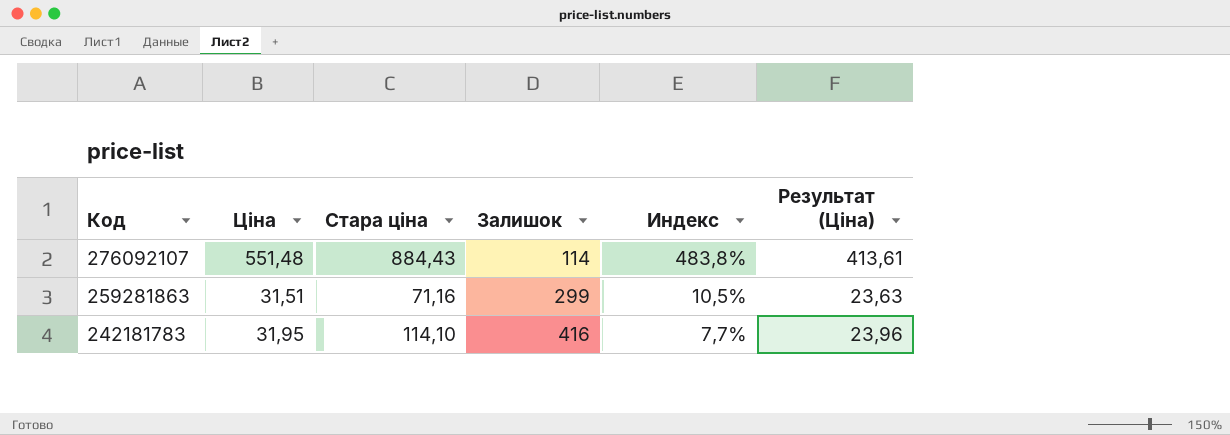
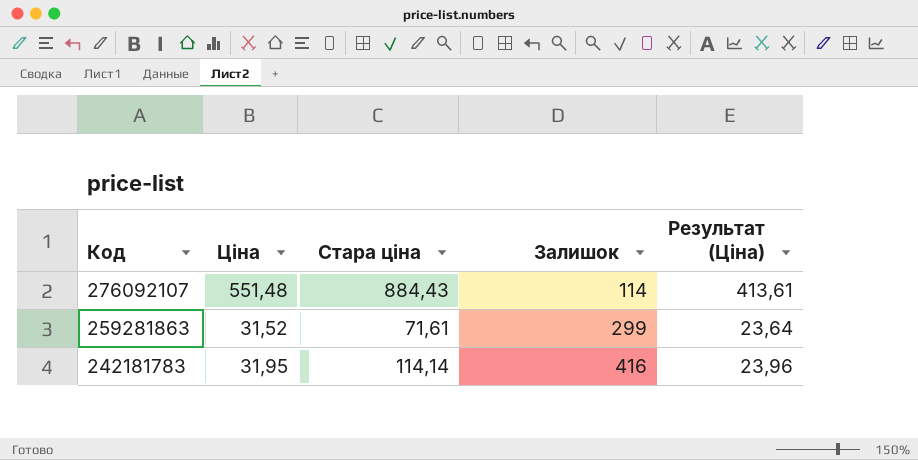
column Индекс | formula: [Ціна] / [Залишок] -> none
259281863 | Ціна: 31,51 -> 31,52
259281863 | Стара ціна: 71,16 -> 71,61
259281863 | Результат (Ціна): 23,63 -> 23,64
242181783 | Стара ціна: 114,10 -> 114,14

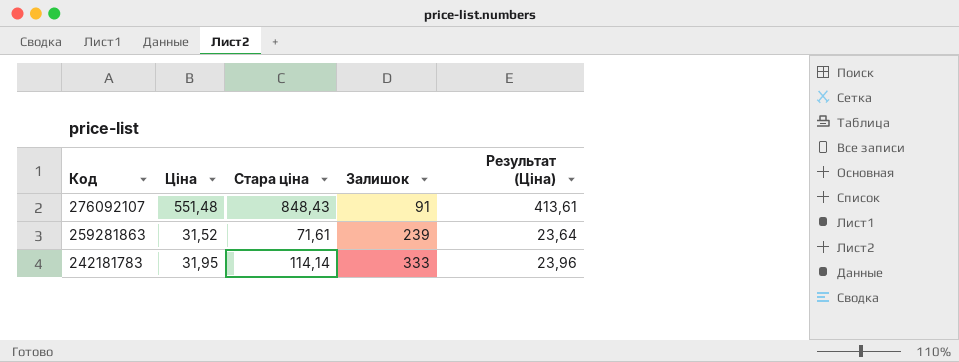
276092107 | Стара ціна: 884,43 -> 848,43
276092107 | Залишок: 114 -> 91
259281863 | Залишок: 299 -> 239
242181783 | Залишок: 416 -> 333

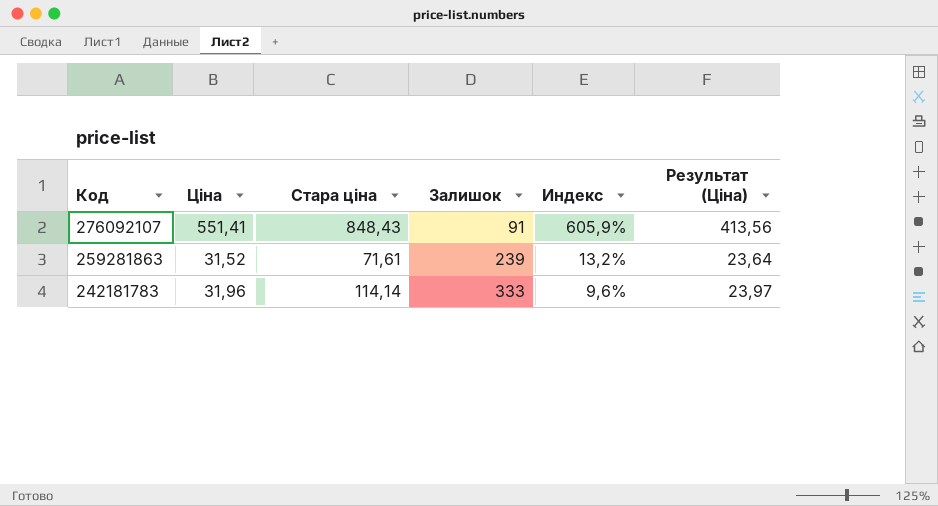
column Индекс | formula: none -> [Ціна] / [Залишок]
276092107 | Ціна: 551,48 -> 551,41
276092107 | Результат (Ціна): 413,61 -> 413,56
242181783 | Ціна: 31,95 -> 31,96
242181783 | Результат (Ціна): 23,96 -> 23,97

